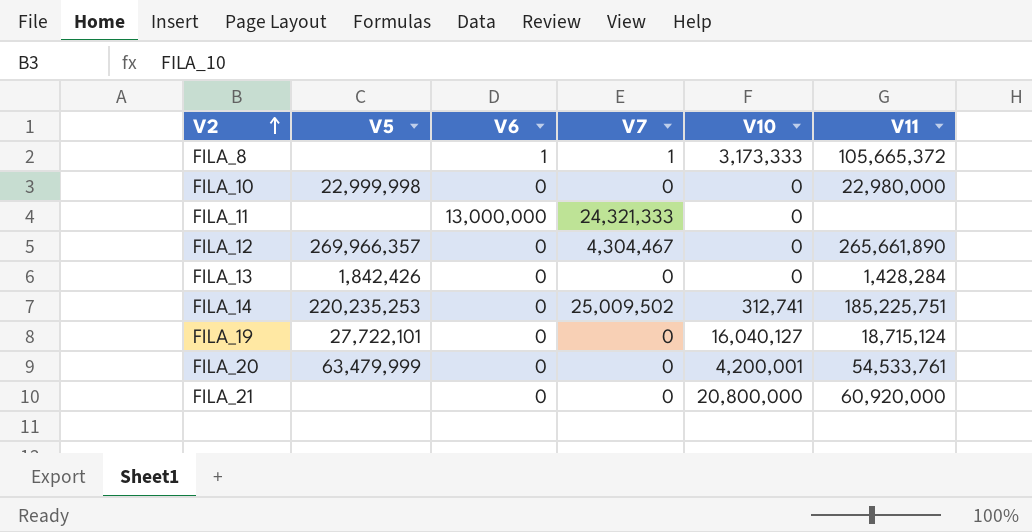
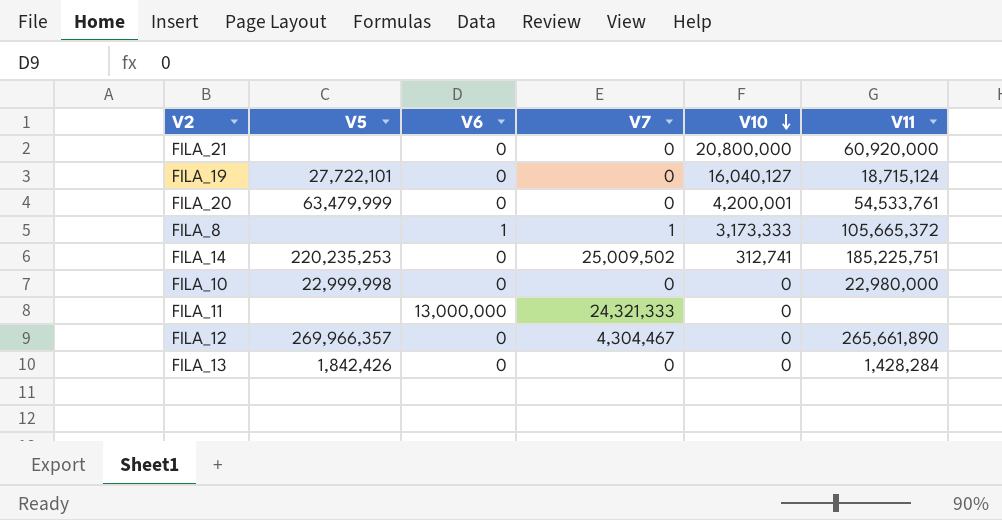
row order: V2 ascending -> V10 descending

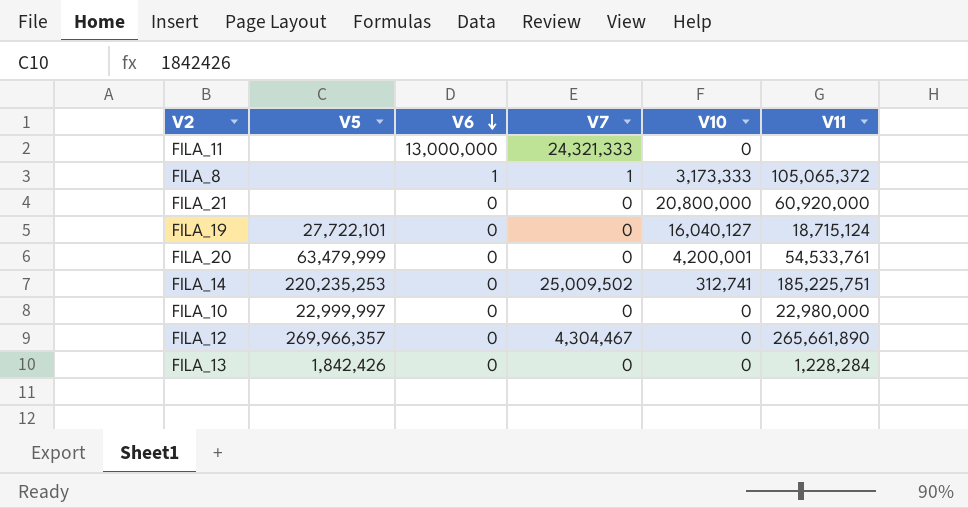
row order: V10 descending -> V6 descending
FILA_8 | V11: 105,665,372 -> 105,065,372
FILA_10 | V5: 22,999,998 -> 22,999,997
FILA_13 | V11: 1,428,284 -> 1,228,284

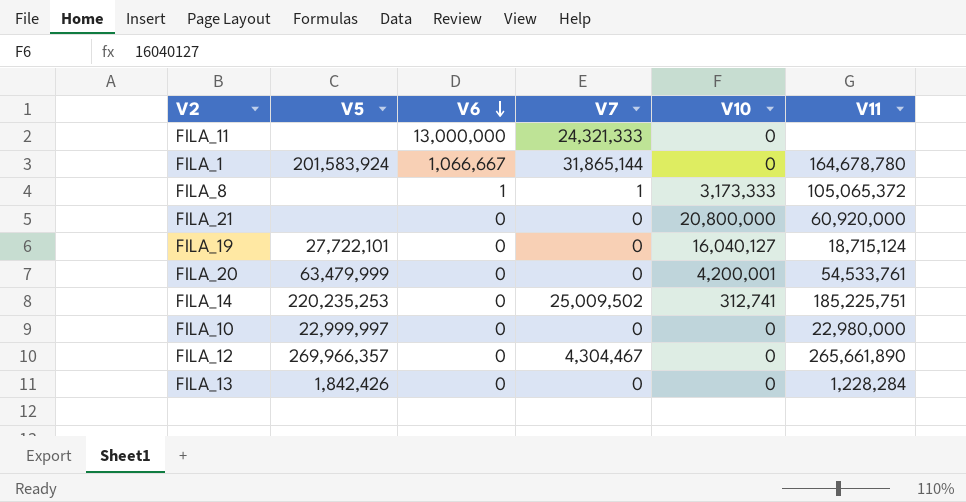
row FILA_1: none -> 201,583,924 | 1,066,667 | 31,865,144 | 0 | 164,678,780

